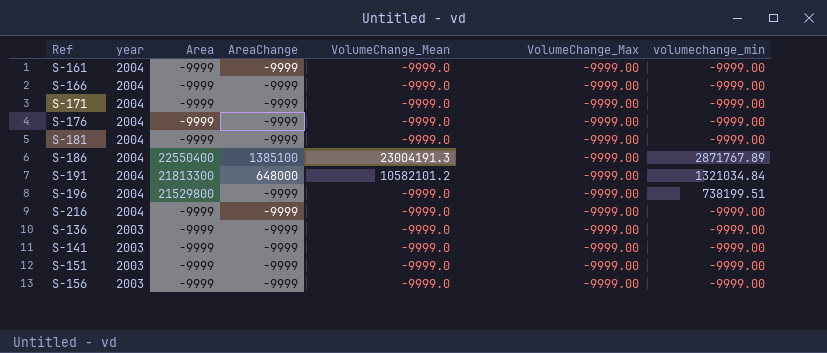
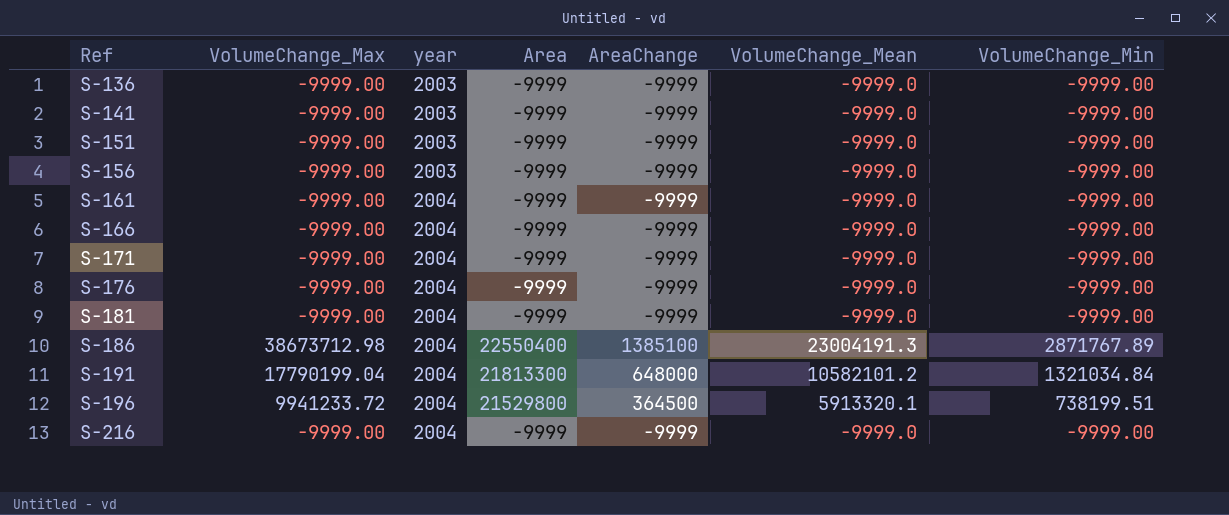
row order: year descending -> Ref ascending
column VolumeChange_Max | position: 6 -> 2
column name: volumechange_min -> VolumeChange_Min
S-186 | VolumeChange_Max: -9999.00 -> 38673712.98
S-191 | VolumeChange_Max: -9999.00 -> 17790199.04
S-196 | VolumeChange_Max: -9999.00 -> 9941233.72
S-196 | AreaChange: -9999 -> 364500
S-196 | VolumeChange_Mean: -9999.0 -> 5913320.1

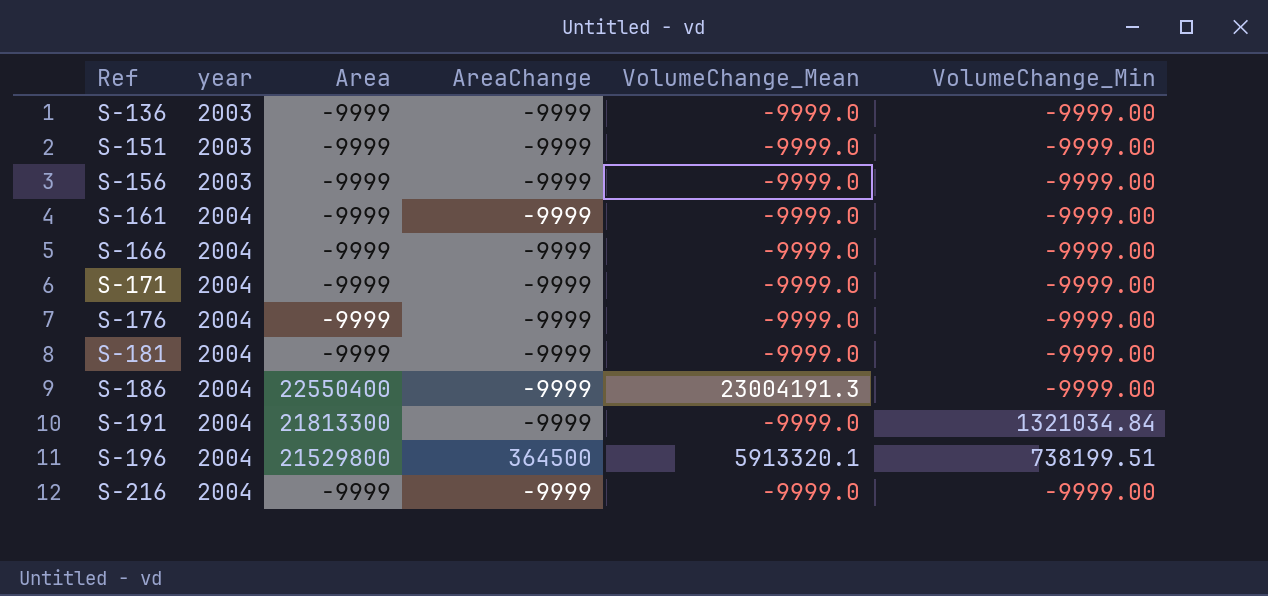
column VolumeChange_Max | position: 2 -> none
row S-141: -9999.00 | 2003 | -9999 | -9999 | -9999.0 | -9999.00 -> none
S-186 | AreaChange: 1385100 -> -9999
S-186 | VolumeChange_Min: 2871767.89 -> -9999.00
S-191 | AreaChange: 648000 -> -9999
S-191 | VolumeChange_Mean: 10582101.2 -> -9999.0

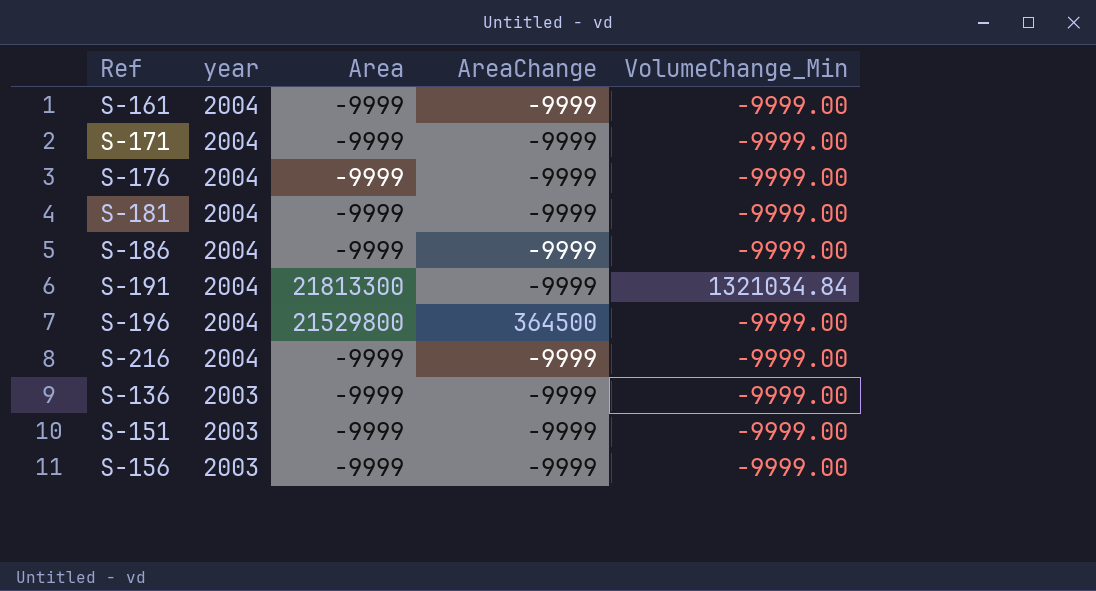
row order: Ref ascending -> year descending
column VolumeChange_Mean | position: 5 -> none
row S-166: 2004 | -9999 | -9999 | -9999.0 | -9999.00 -> none
S-186 | Area: 22550400 -> -9999
S-196 | VolumeChange_Min: 738199.51 -> -9999.00

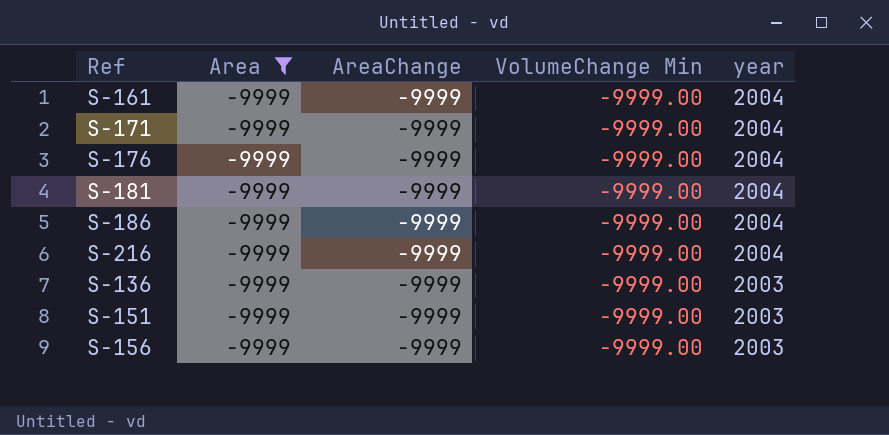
filter: none -> Area = -9999
column name: VolumeChange_Min -> VolumeChange Min
column year | position: 2 -> 5

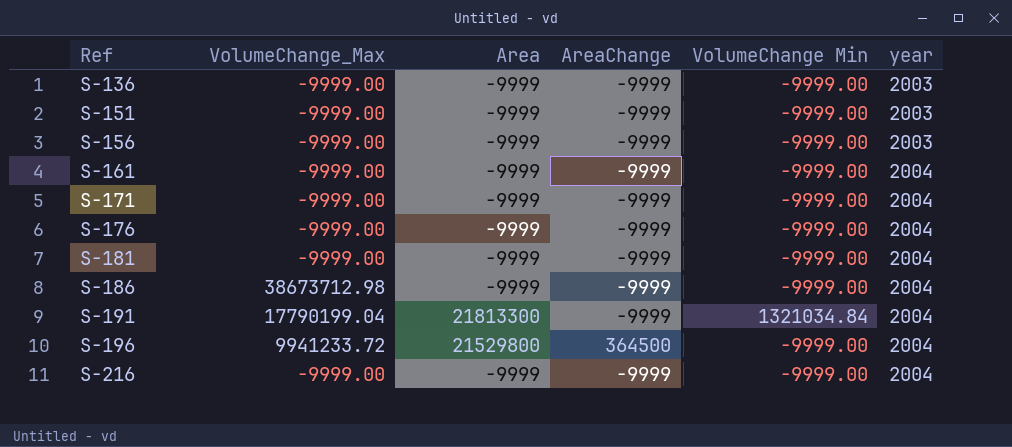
filter: Area = -9999 -> none
row order: year descending -> Ref ascending
column VolumeChange_Max | position: none -> 2

